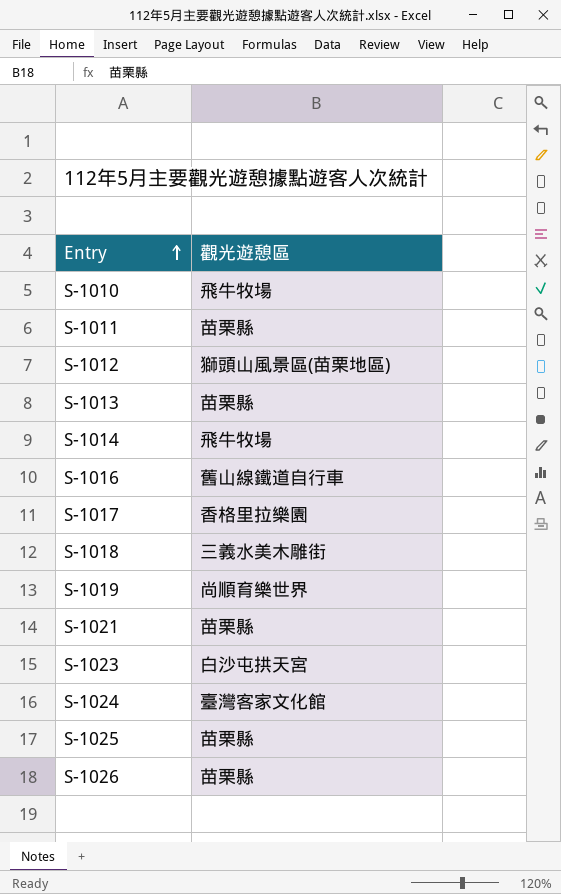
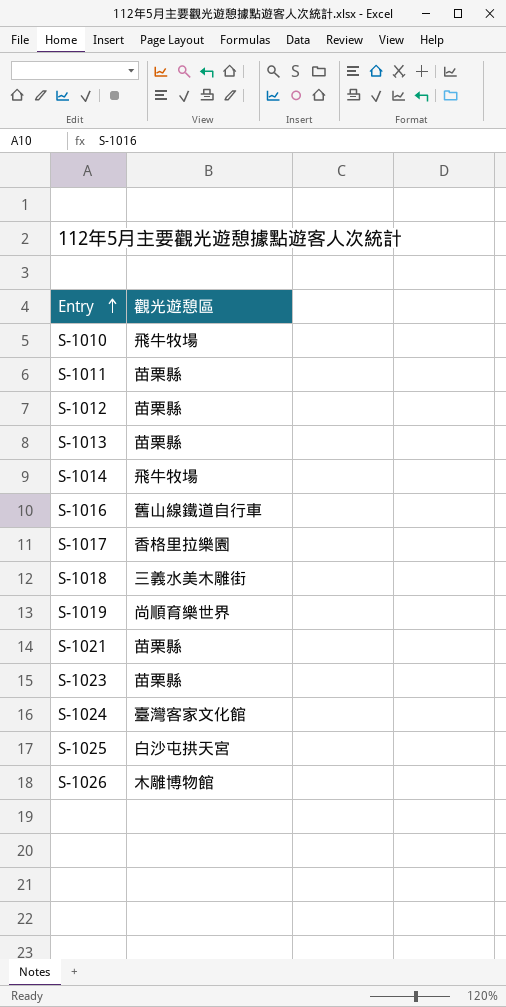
S-1012 | 觀光遊憩區: 獅頭山風景區(苗栗地區) -> 苗栗縣
S-1023 | 觀光遊憩區: 白沙屯拱天宮 -> 苗栗縣
S-1025 | 觀光遊憩區: 苗栗縣 -> 白沙屯拱天宮
S-1026 | 觀光遊憩區: 苗栗縣 -> 木雕博物館

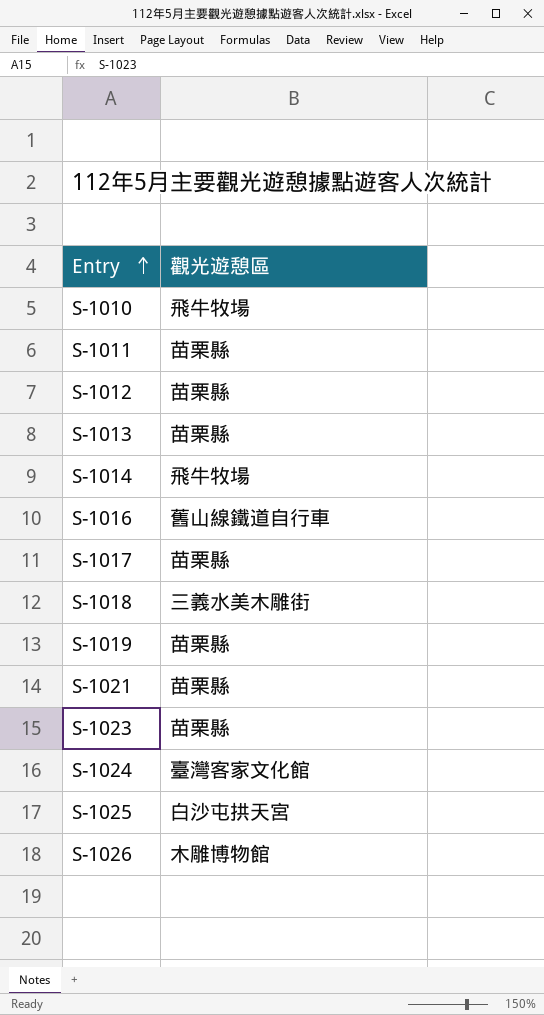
S-1017 | 觀光遊憩區: 香格里拉樂園 -> 苗栗縣
S-1019 | 觀光遊憩區: 尚順育樂世界 -> 苗栗縣

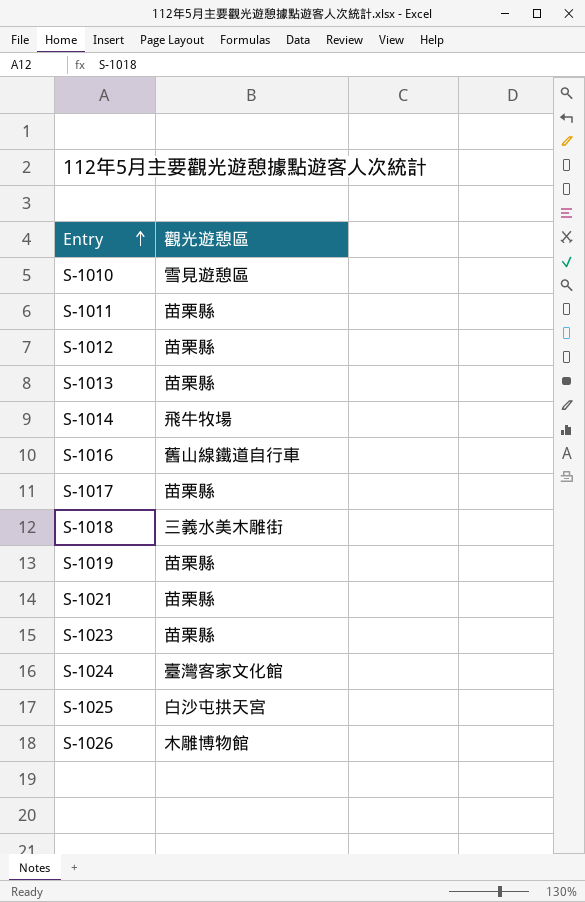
S-1010 | 觀光遊憩區: 飛牛牧場 -> 雪見遊憩區

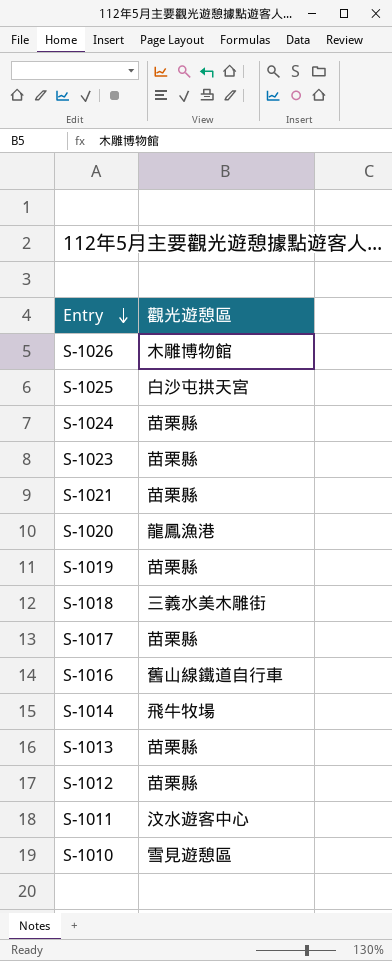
row order: Entry ascending -> Entry descending
S-1024 | 觀光遊憩區: 臺灣客家文化館 -> 苗栗縣
row S-1020: none -> 龍鳳漁港
S-1011 | 觀光遊憩區: 苗栗縣 -> 汶水遊客中心

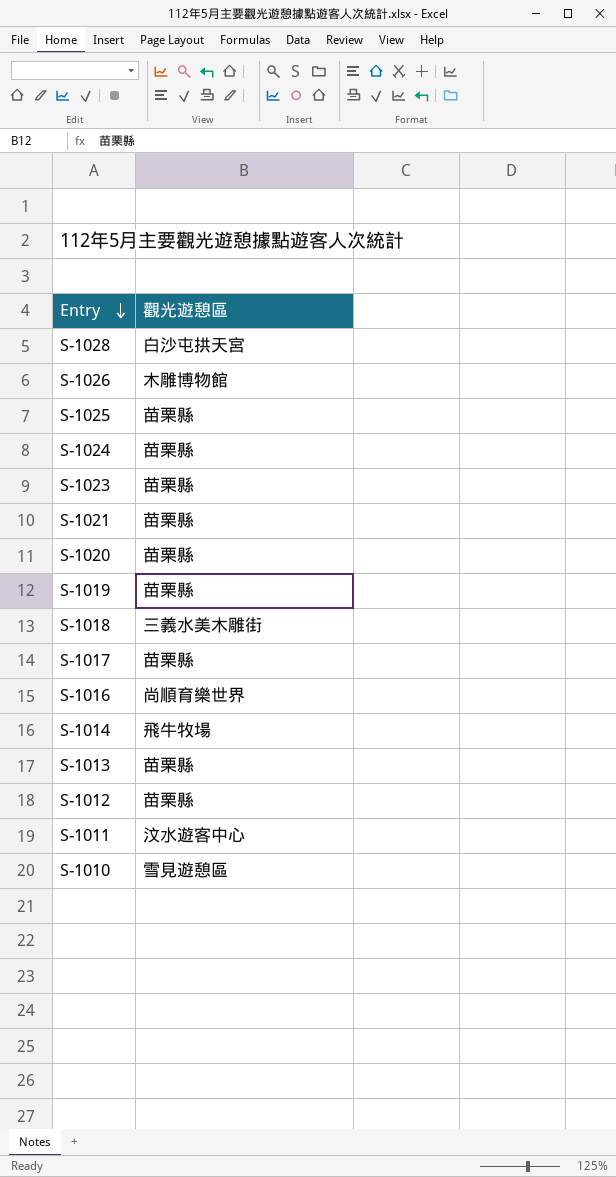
row S-1028: none -> 白沙屯拱天宮
S-1025 | 觀光遊憩區: 白沙屯拱天宮 -> 苗栗縣
S-1020 | 觀光遊憩區: 龍鳳漁港 -> 苗栗縣
S-1016 | 觀光遊憩區: 舊山線鐵道自行車 -> 尚順育樂世界

